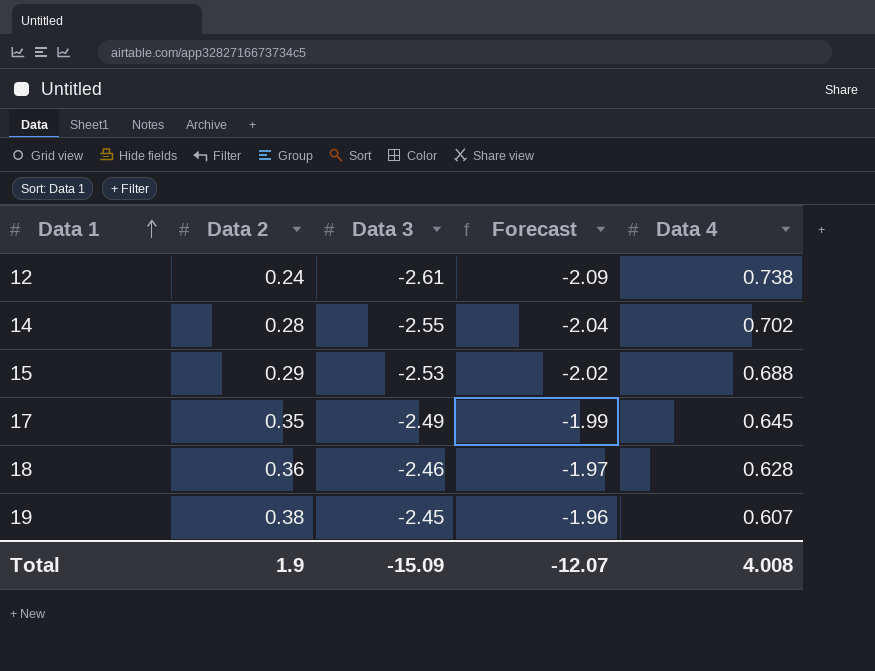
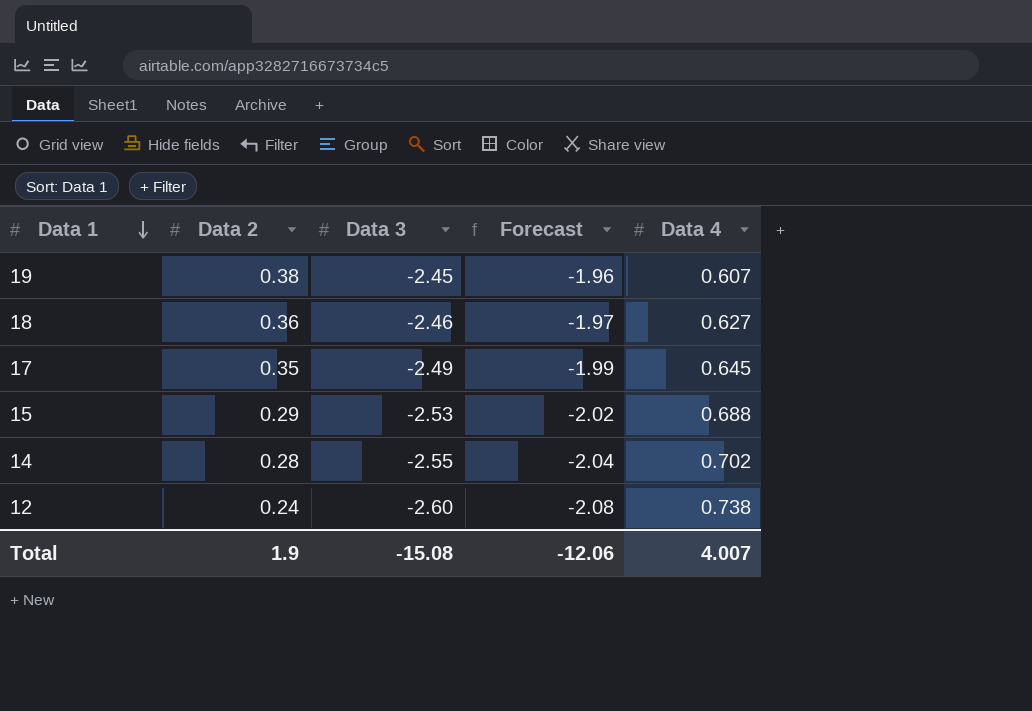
row order: Data 1 ascending -> Data 1 descending
18 | Data 4: 0.628 -> 0.627
12 | Data 3: -2.61 -> -2.60
12 | Forecast: -2.09 -> -2.08
Total | Data 3: -15.09 -> -15.08
Total | Forecast: -12.07 -> -12.06
Total | Data 4: 4.008 -> 4.007

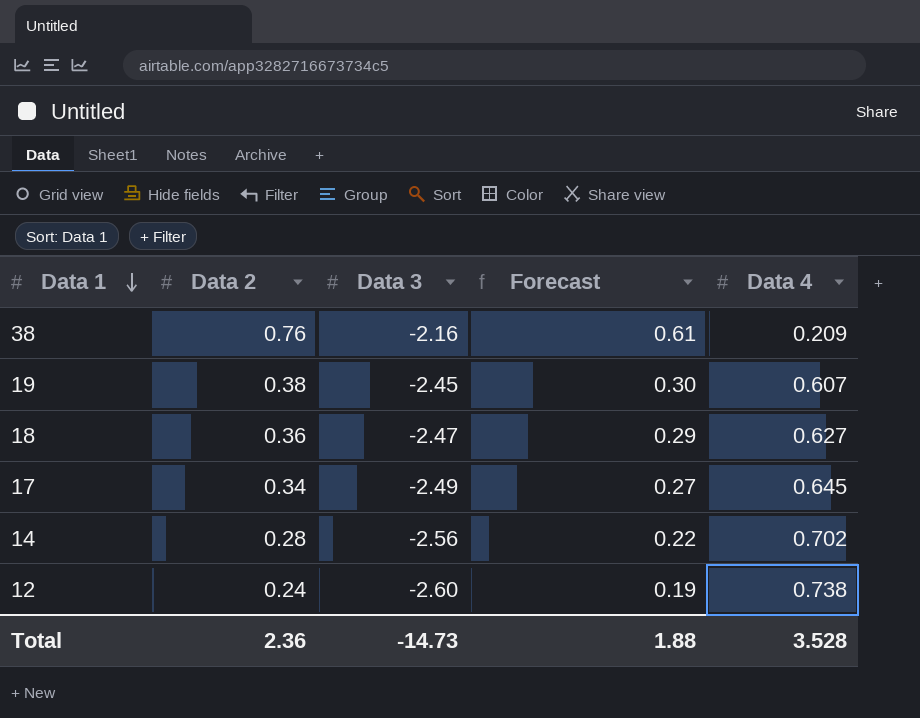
column Forecast | formula: [Data 3] * 0.8 -> [Data 2] * 0.8
row 15: 0.29 | -2.53 | -2.02 | 0.688 -> none
row 38: none -> 0.76 | -2.16 | 0.61 | 0.209
18 | Data 3: -2.46 -> -2.47
17 | Data 2: 0.35 -> 0.34
14 | Data 3: -2.55 -> -2.56
Total | Data 2: 1.9 -> 2.36
Total | Data 3: -15.08 -> -14.73
Total | Forecast: -12.06 -> 1.88
Total | Data 4: 4.007 -> 3.528

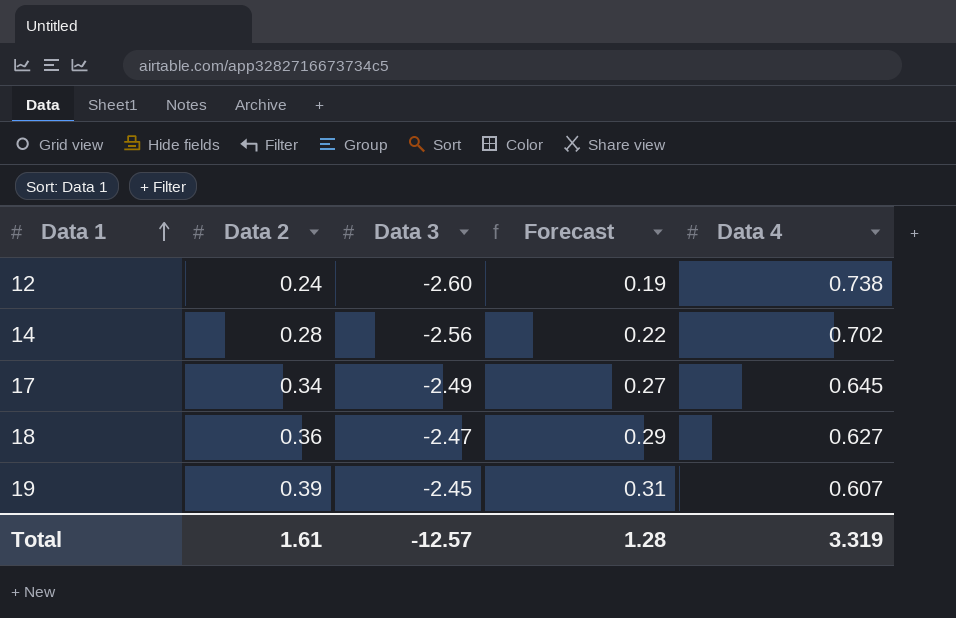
row order: Data 1 descending -> Data 1 ascending
row 38: 0.76 | -2.16 | 0.61 | 0.209 -> none
19 | Data 2: 0.38 -> 0.39
19 | Forecast: 0.30 -> 0.31
Total | Data 2: 2.36 -> 1.61
Total | Data 3: -14.73 -> -12.57
Total | Forecast: 1.88 -> 1.28
Total | Data 4: 3.528 -> 3.319

